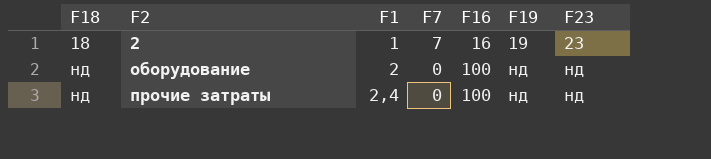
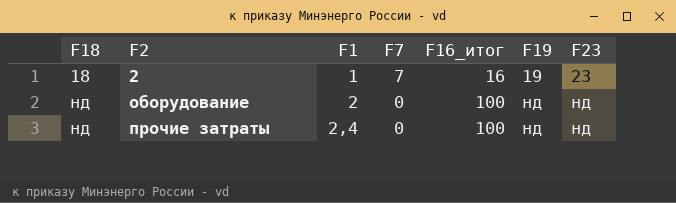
column name: F16 -> F16_итог

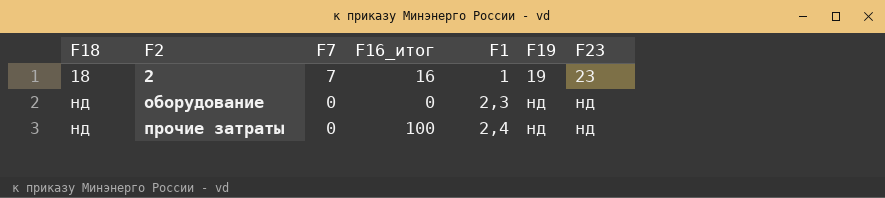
column F1 | position: 3 -> 5
оборудование | F16_итог: 100 -> 0
оборудование | F1: 2 -> 2,3

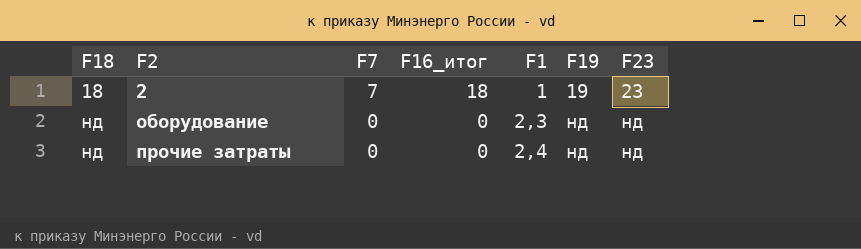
2 | F16_итог: 16 -> 18
прочие затраты | F16_итог: 100 -> 0

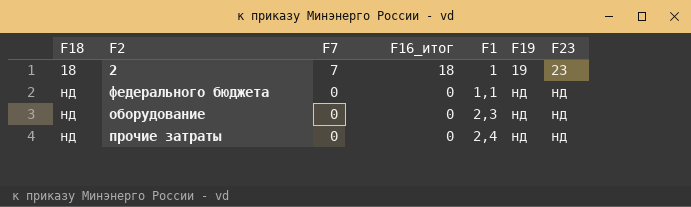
row федерального бюджета: none -> нд | 0 | 0 | 1,1 | нд | нд

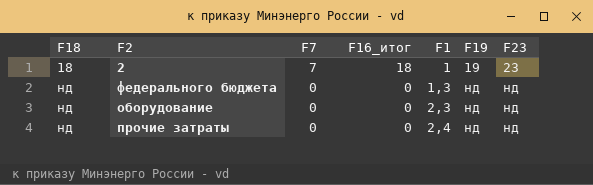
федерального бюджета | F1: 1,1 -> 1,3

